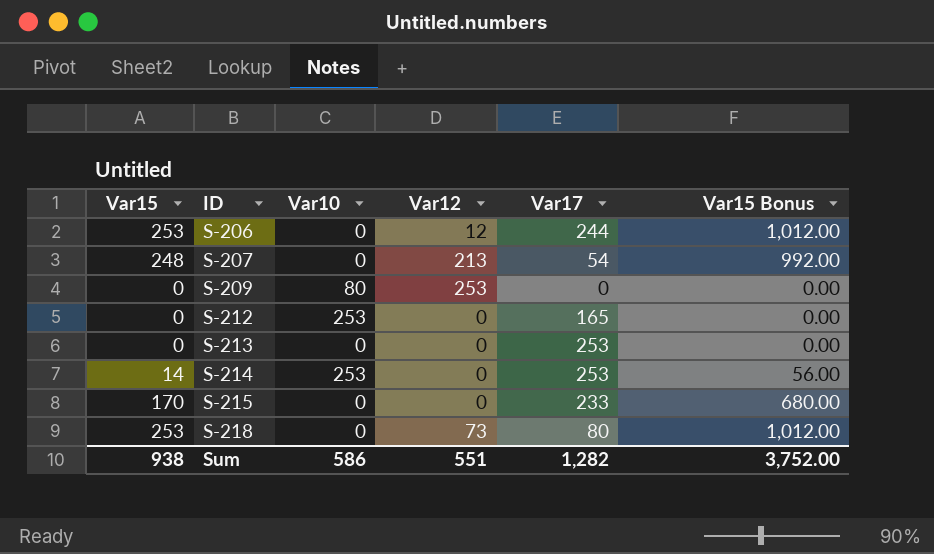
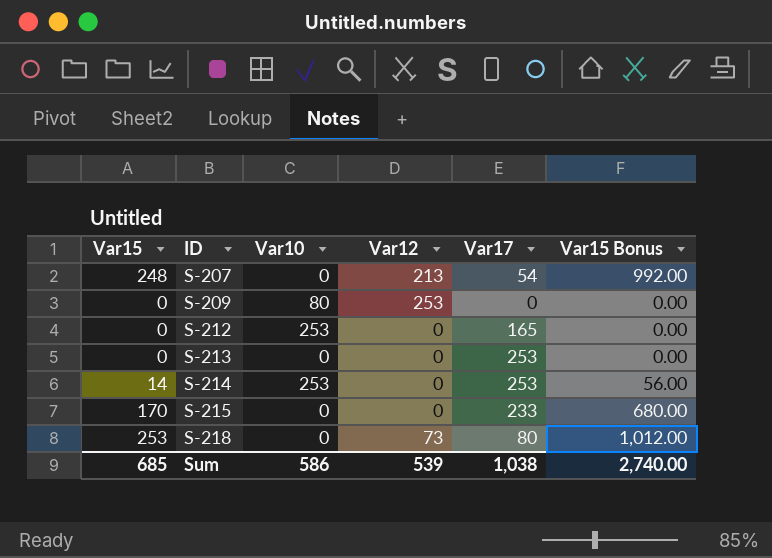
row S-206: 253 | 0 | 12 | 244 | 1,012.00 -> none
Sum | Var15: 938 -> 685
Sum | Var12: 551 -> 539
Sum | Var17: 1,282 -> 1,038
Sum | Var15 Bonus: 3,752.00 -> 2,740.00

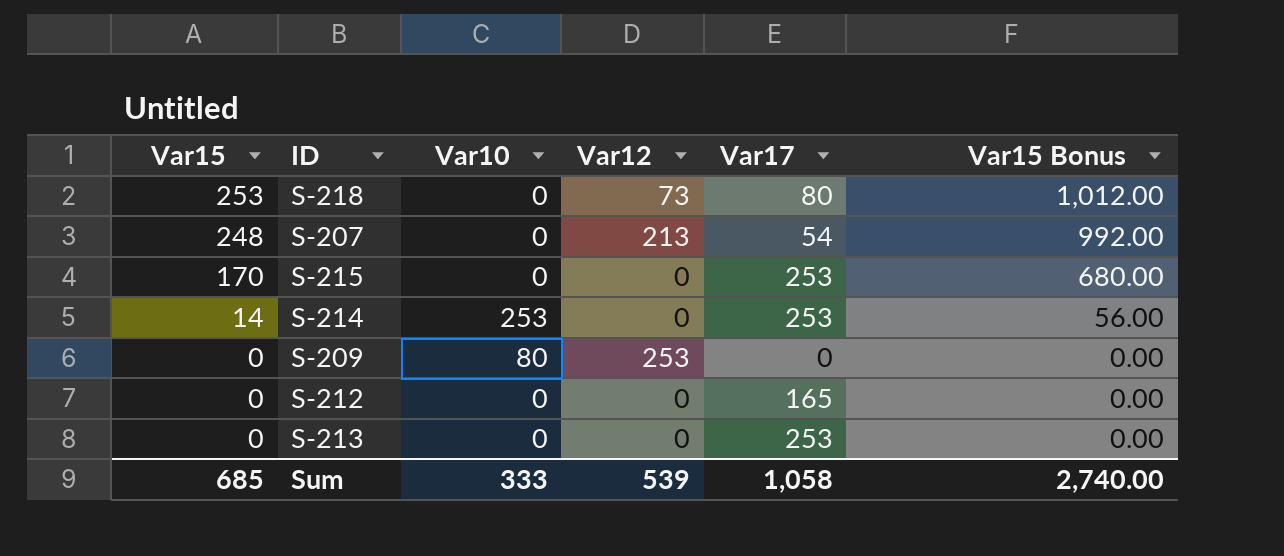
row order: ID ascending -> Var15 descending
S-215 | Var17: 233 -> 253
S-212 | Var10: 253 -> 0
Sum | Var10: 586 -> 333
Sum | Var17: 1,038 -> 1,058

